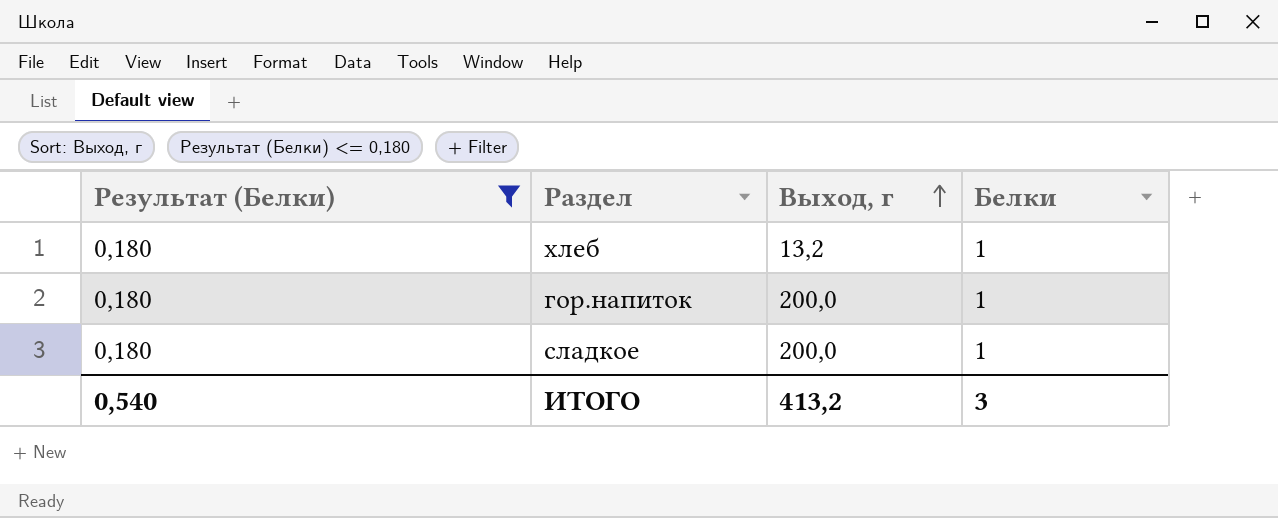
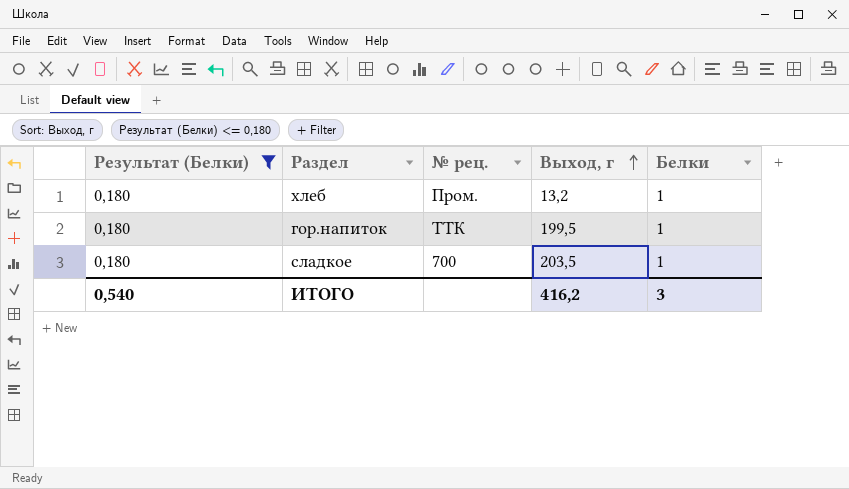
column № рец. | position: none -> 3
гор.напиток | Выход, г: 200,0 -> 199,5
сладкое | Выход, г: 200,0 -> 203,5
ИТОГО | Выход, г: 413,2 -> 416,2

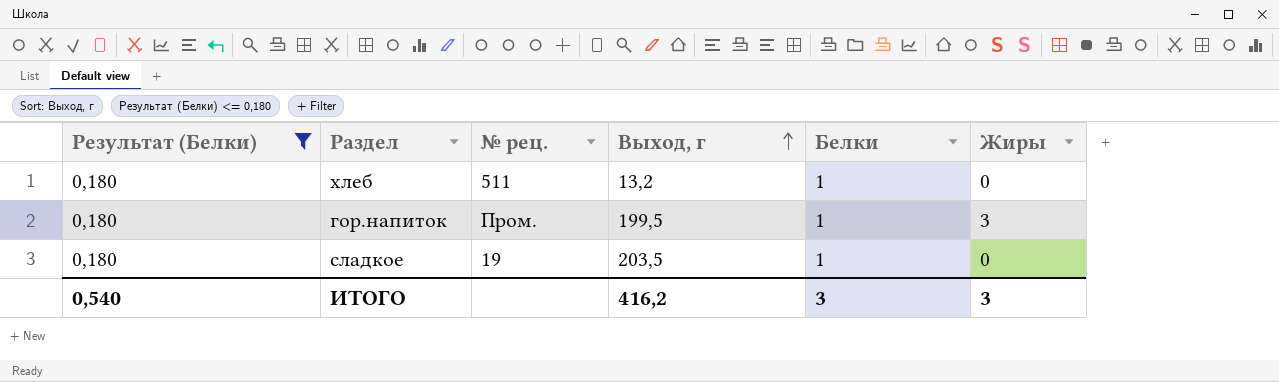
column Жиры | position: none -> 6
хлеб | № рец.: Пром. -> 511
гор.напиток | № рец.: ТТК -> Пром.
сладкое | № рец.: 700 -> 19

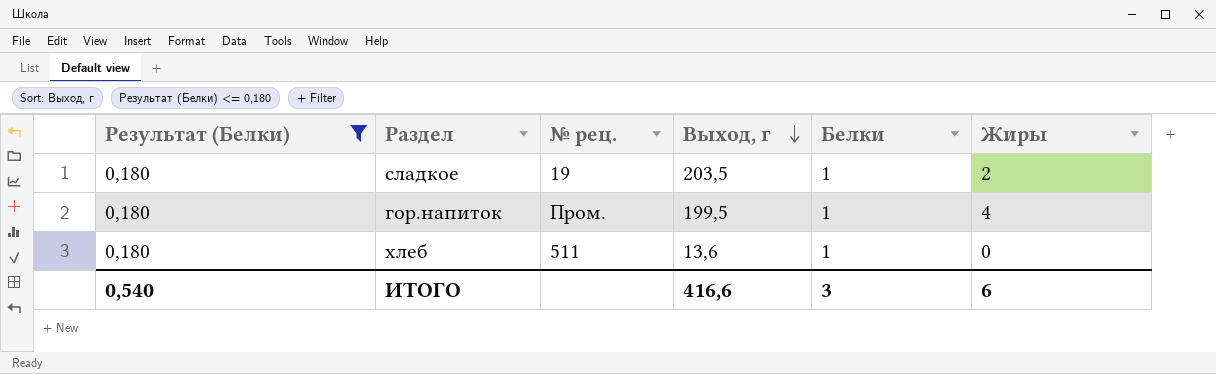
row order: Выход, г ascending -> Выход, г descending
сладкое | Жиры: 0 -> 2
гор.напиток | Жиры: 3 -> 4
хлеб | Выход, г: 13,2 -> 13,6
ИТОГО | Выход, г: 416,2 -> 416,6
ИТОГО | Жиры: 3 -> 6

